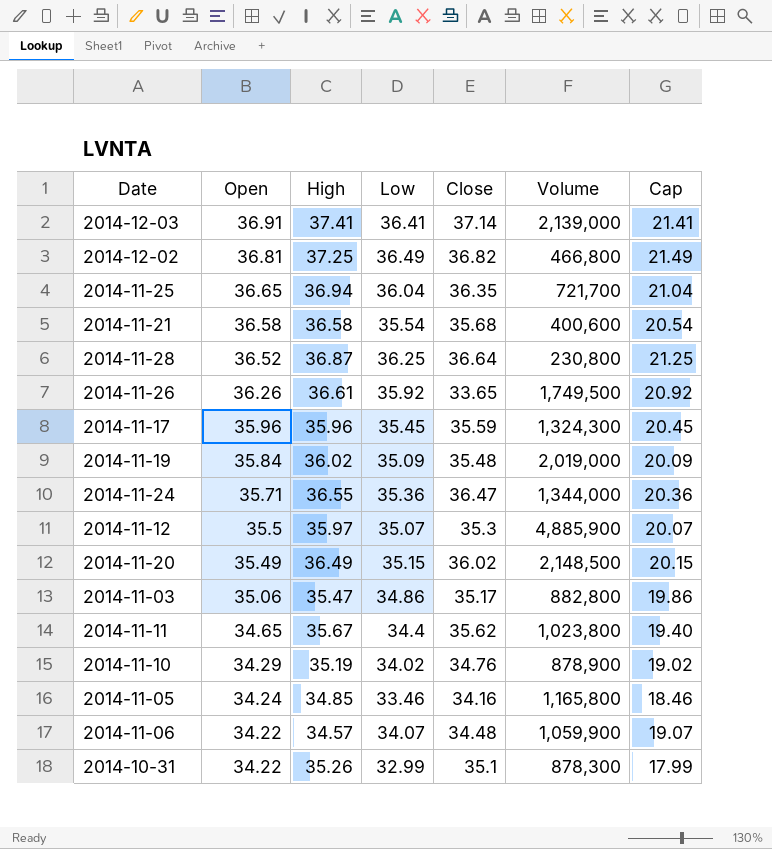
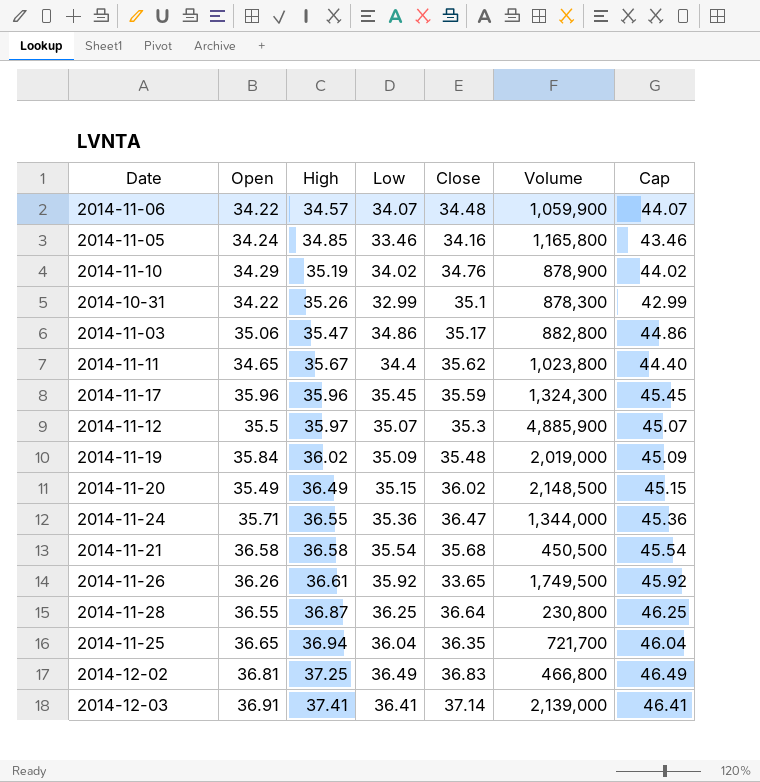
row order: Open descending -> High ascending
column Cap | formula: [Low] - 15 -> [Low] + 10
2014-11-21 | Volume: 400,600 -> 450,500
2014-11-28 | Open: 36.52 -> 36.55
2014-12-02 | Close: 36.82 -> 36.83

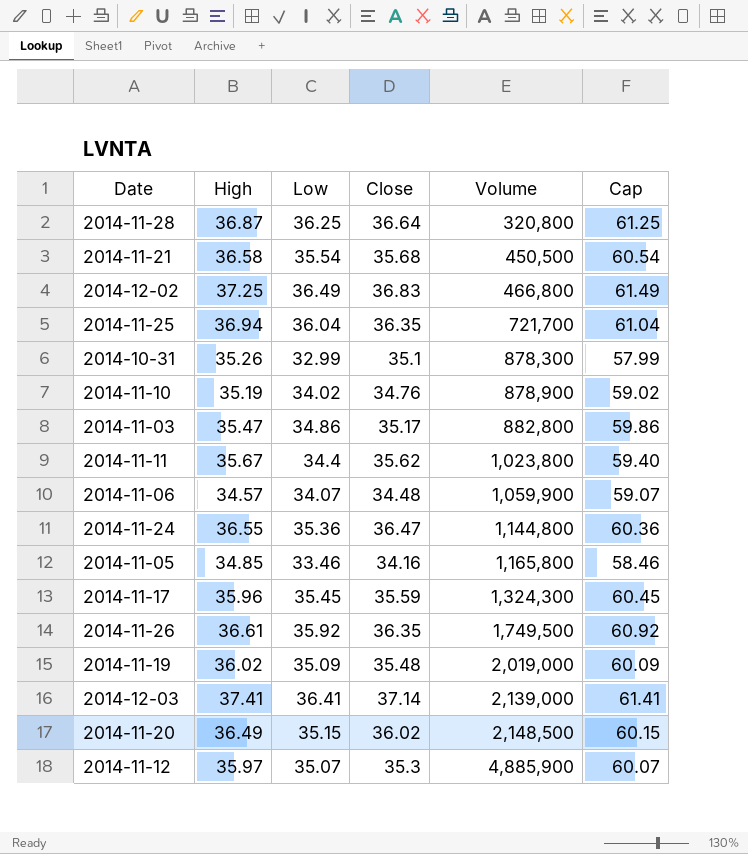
row order: High ascending -> Volume ascending
column Open | position: 2 -> none
column Cap | formula: [Low] + 10 -> [Low] + 25
2014-11-28 | Volume: 230,800 -> 320,800
2014-11-24 | Volume: 1,344,000 -> 1,144,800
2014-11-26 | Close: 33.65 -> 36.35

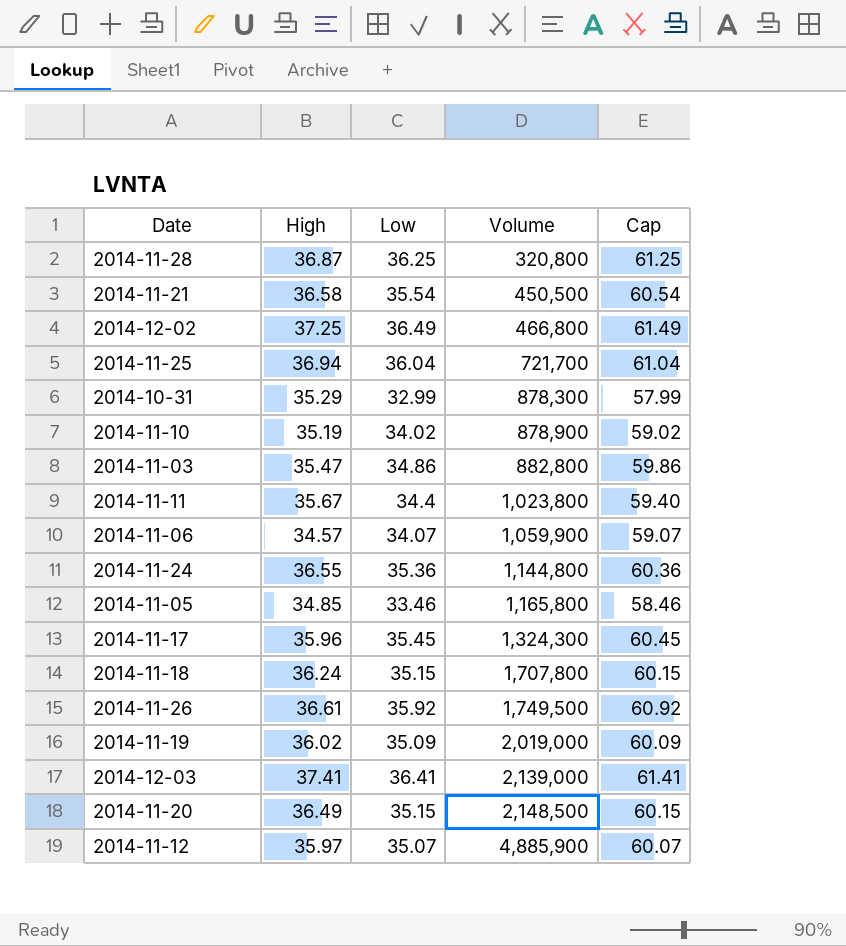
column Close | position: 4 -> none
2014-10-31 | High: 35.26 -> 35.29
row 2014-11-18: none -> 36.24 | 35.15 | 1,707,800 | 60.15

